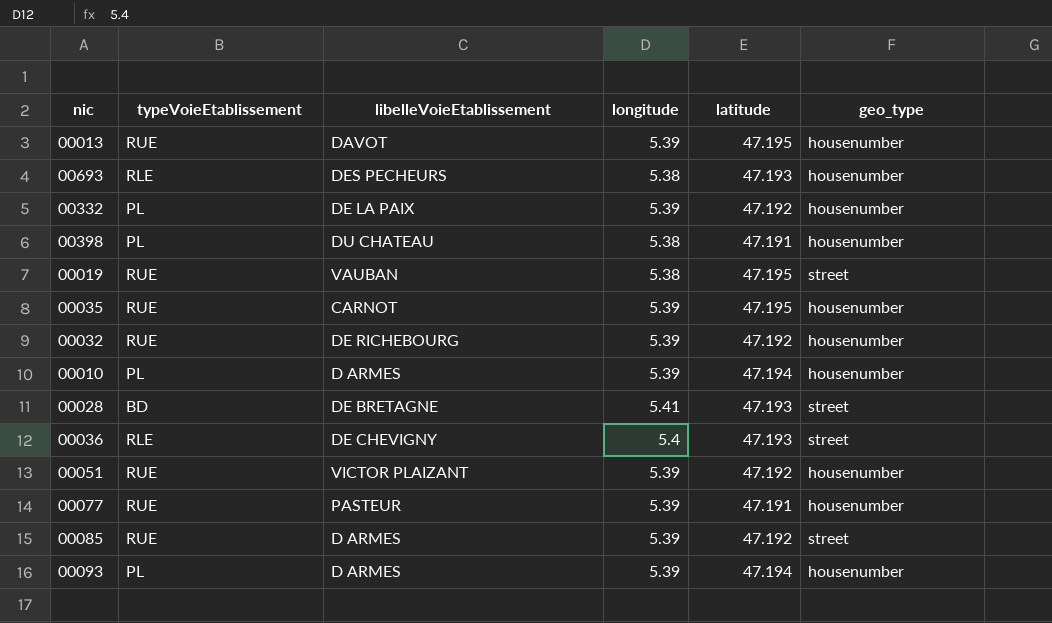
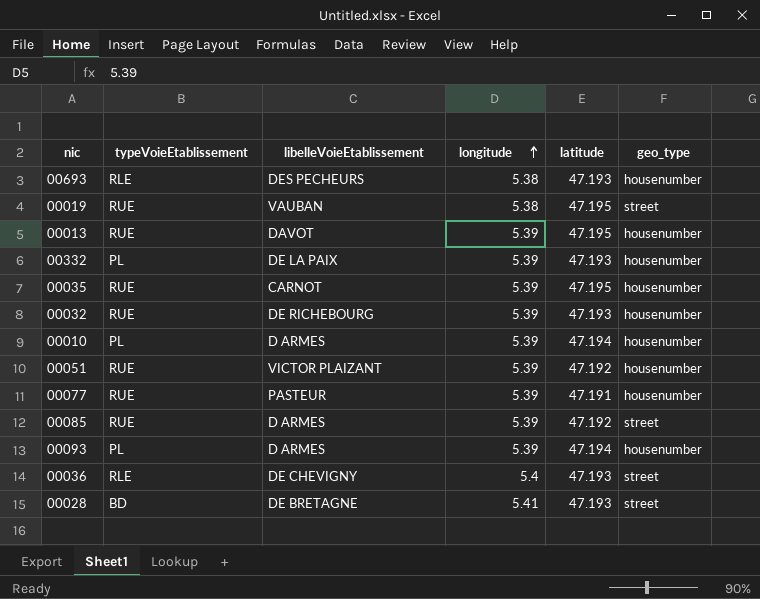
row order: none -> longitude ascending
row 00398: PL | DU CHATEAU | 5.38 | 47.191 | housenumber -> none
00332 | latitude: 47.192 -> 47.193
00032 | latitude: 47.192 -> 47.193

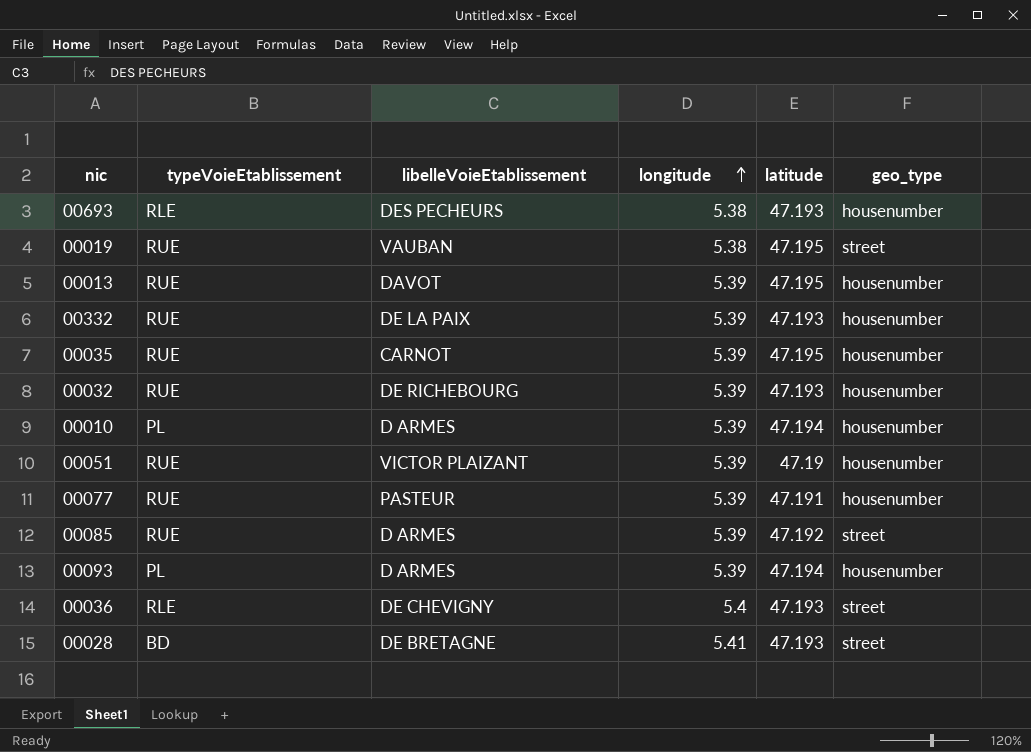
00332 | typeVoieEtablissement: PL -> RUE
00051 | latitude: 47.192 -> 47.19

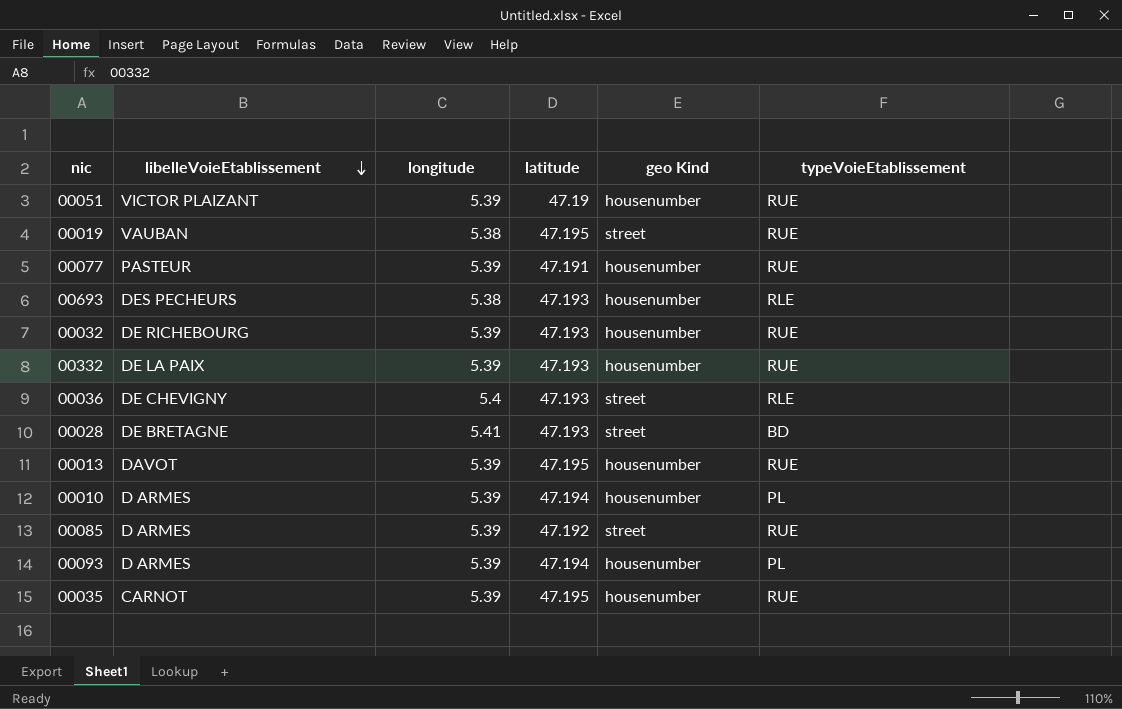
row order: longitude ascending -> libelleVoieEtablissement descending
column name: geo_type -> geo Kind
column typeVoieEtablissement | position: 2 -> 6

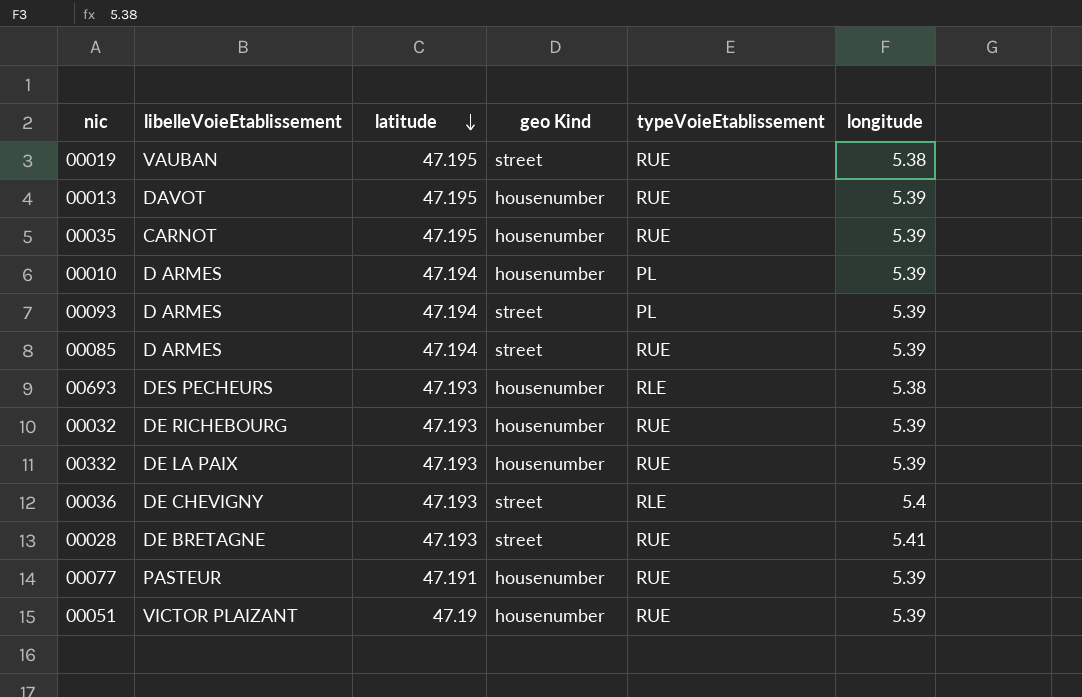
row order: libelleVoieEtablissement descending -> latitude descending
column longitude | position: 3 -> 6
00093 | geo Kind: housenumber -> street
00085 | latitude: 47.192 -> 47.194
00028 | typeVoieEtablissement: BD -> RUE

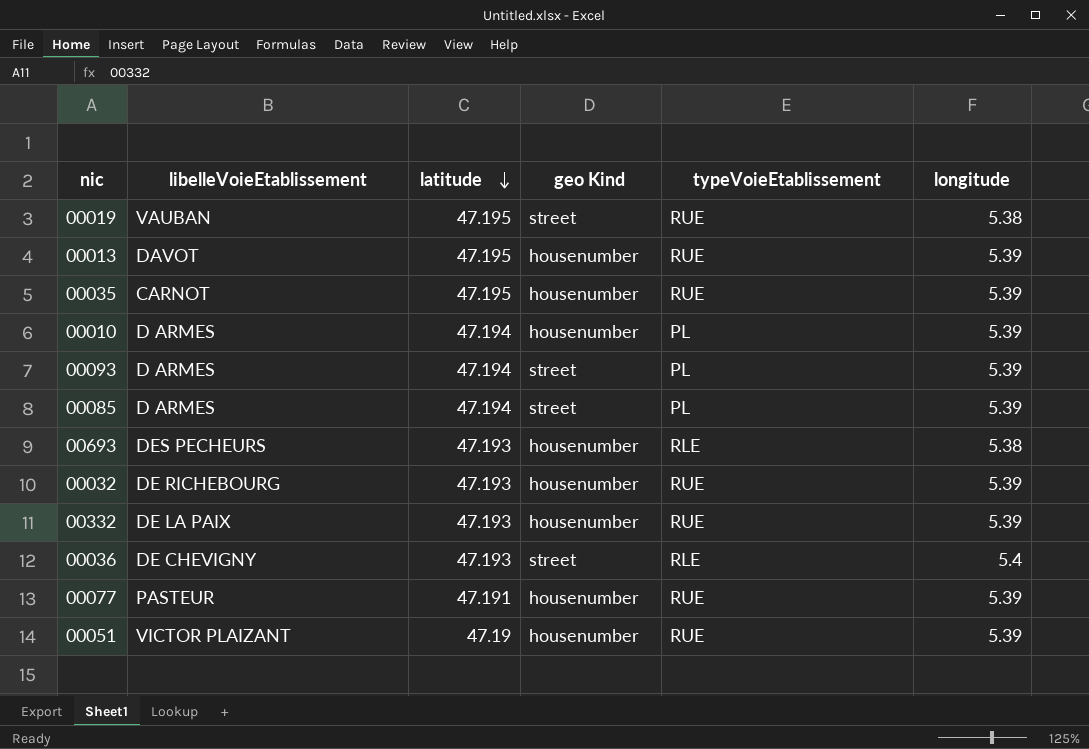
row 00028: DE BRETAGNE | 47.193 | street | RUE | 5.41 -> none
00085 | typeVoieEtablissement: RUE -> PL

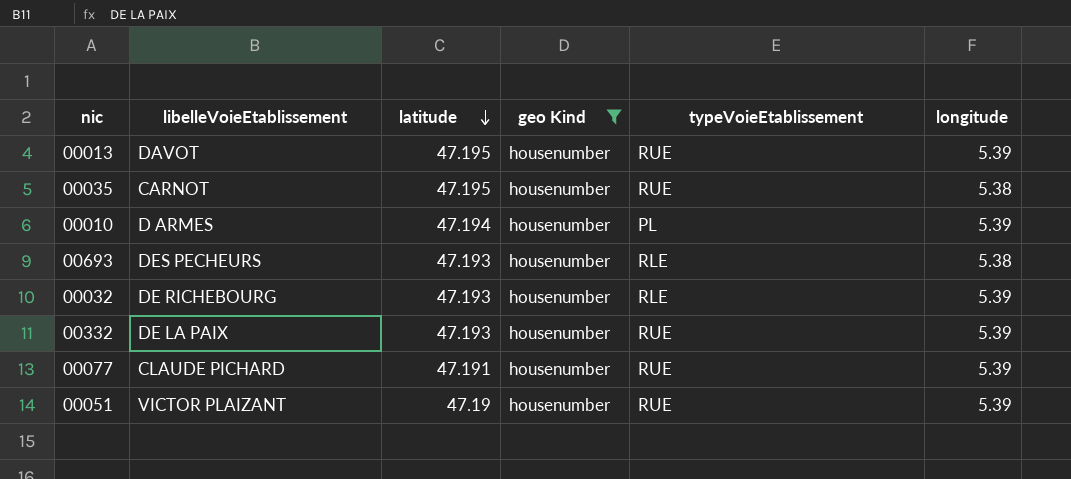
filter: none -> geo Kind = housenumber
00035 | longitude: 5.39 -> 5.38
00032 | typeVoieEtablissement: RUE -> RLE
00077 | libelleVoieEtablissement: PASTEUR -> CLAUDE PICHARD

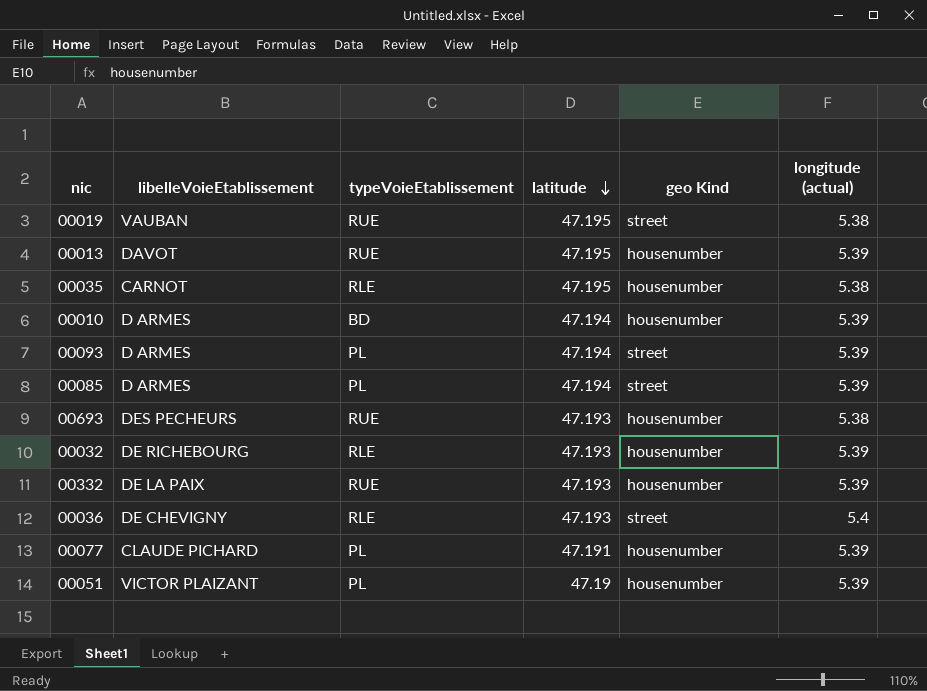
filter: geo Kind = housenumber -> none
column typeVoieEtablissement | position: 5 -> 3
column name: longitude -> longitude (actual)
00035 | typeVoieEtablissement: RUE -> RLE
00010 | typeVoieEtablissement: PL -> BD
00693 | typeVoieEtablissement: RLE -> RUE
00077 | typeVoieEtablissement: RUE -> PL
00051 | typeVoieEtablissement: RUE -> PL

